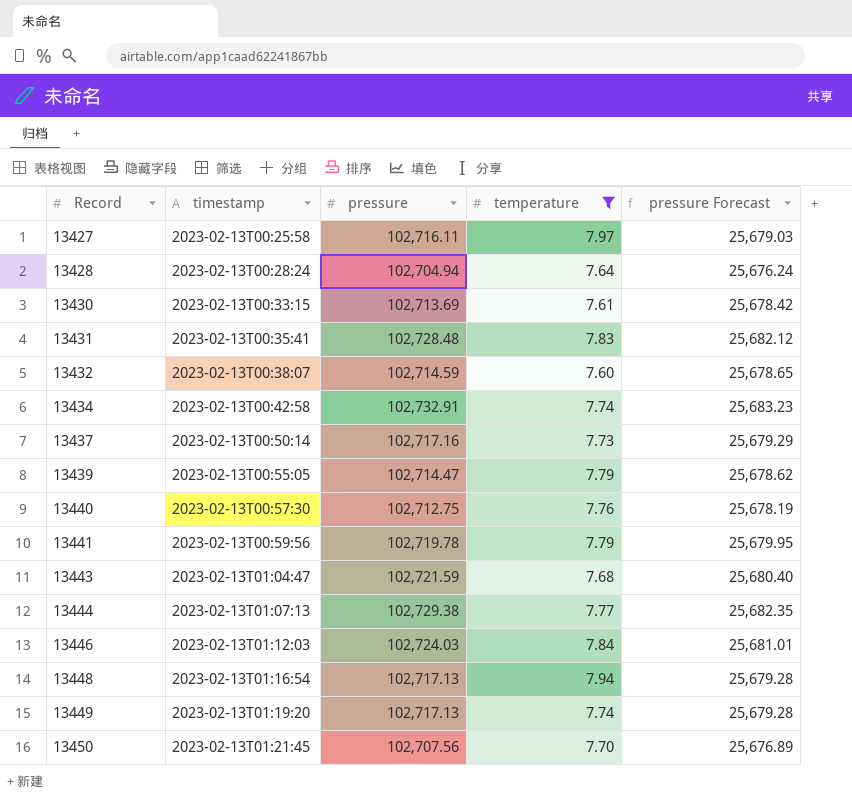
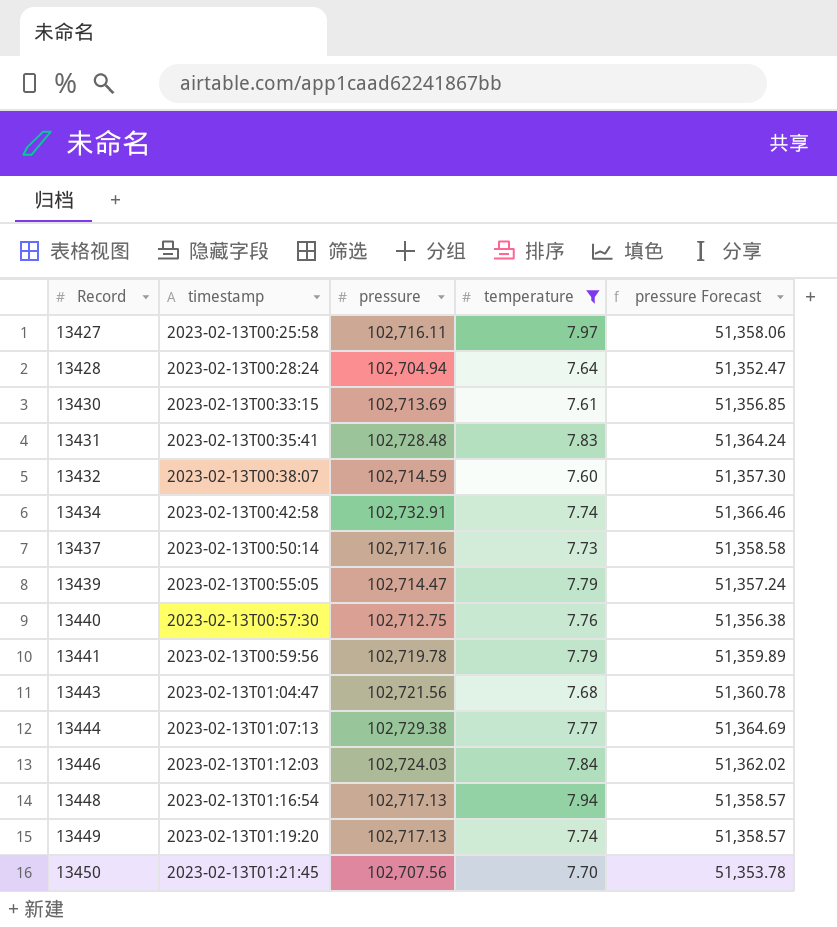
column pressure Forecast | formula: [pressure] * 0.25 -> [pressure] * 0.5
13443 | pressure: 102,721.59 -> 102,721.56

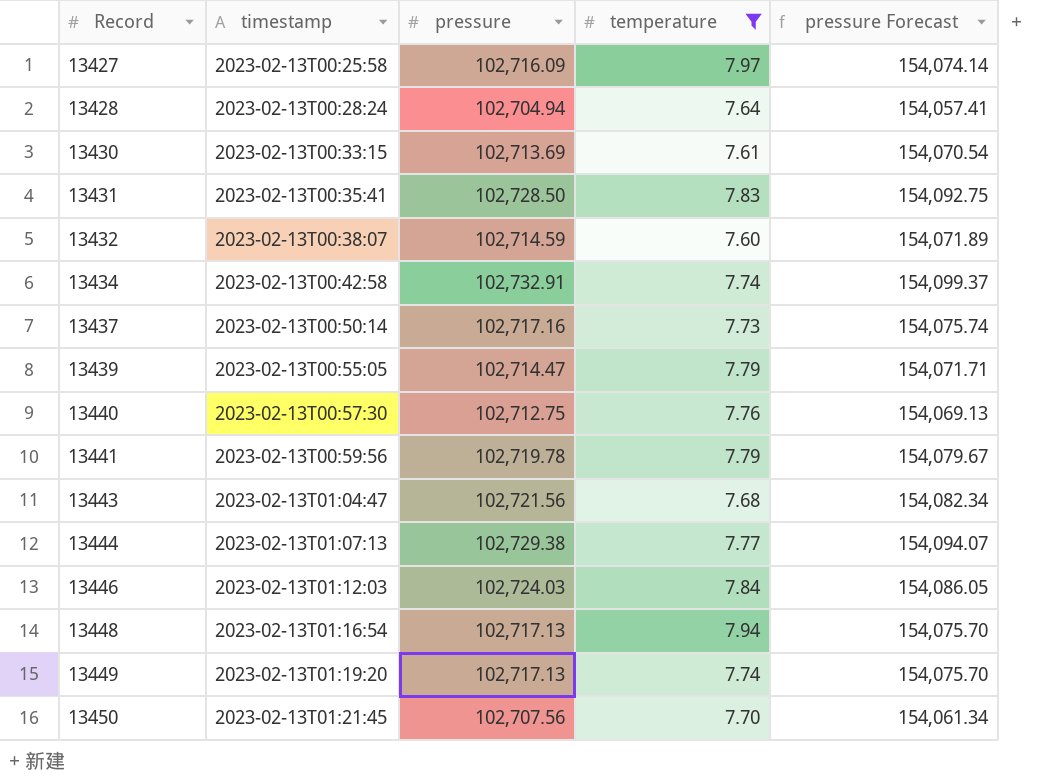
column pressure Forecast | formula: [pressure] * 0.5 -> [pressure] * 1.5
13427 | pressure: 102,716.11 -> 102,716.09
13431 | pressure: 102,728.48 -> 102,728.50

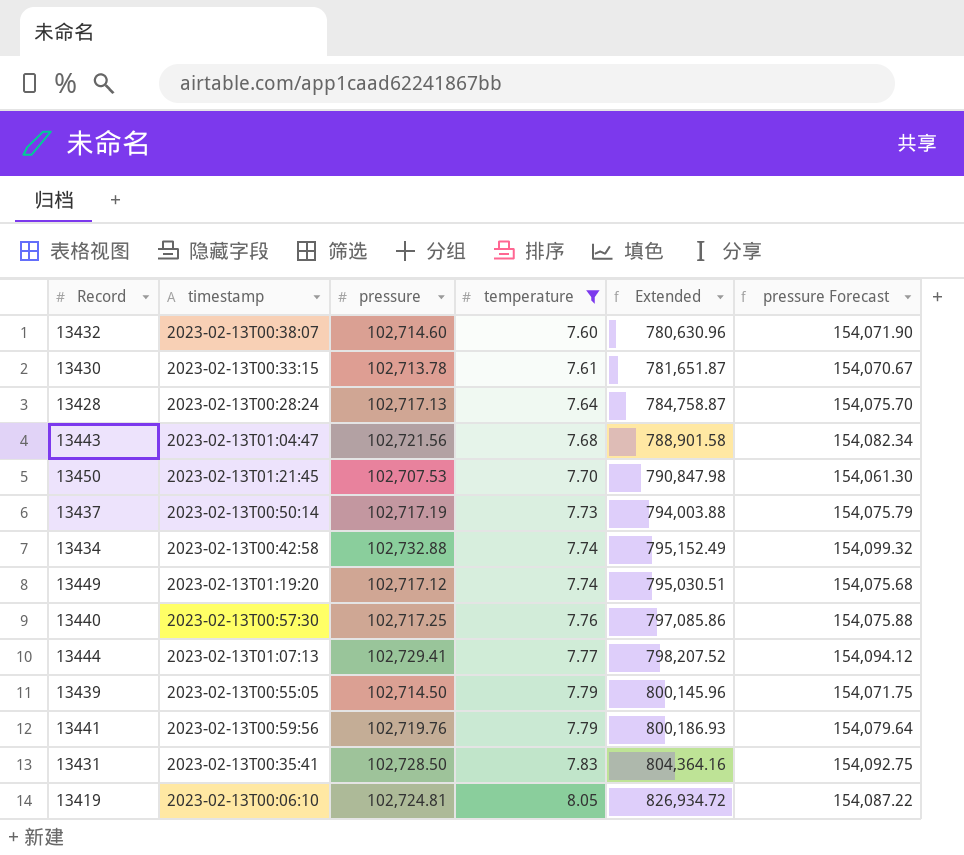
row order: Record ascending -> temperature ascending
column Extended | formula: none -> [pressure] * [temperature]
row 13427: 2023-02-13T00:25:58 | 102,716.09 | 7.97 | 154,074.14 -> none
row 13446: 2023-02-13T01:12:03 | 102,724.03 | 7.84 | 154,086.05 -> none
row 13448: 2023-02-13T01:16:54 | 102,717.13 | 7.94 | 154,075.70 -> none
13432 | pressure: 102,714.59 -> 102,714.60
13432 | pressure Forecast: 154,071.89 -> 154,071.90
13430 | pressure: 102,713.69 -> 102,713.78
13430 | pressure Forecast: 154,070.54 -> 154,070.67
13428 | pressure: 102,704.94 -> 102,717.13
13428 | pressure Forecast: 154,057.41 -> 154,075.70
13450 | pressure: 102,707.56 -> 102,707.53
13450 | pressure Forecast: 154,061.34 -> 154,061.30
13437 | pressure: 102,717.16 -> 102,717.19
13437 | pressure Forecast: 154,075.74 -> 154,075.79
13434 | pressure: 102,732.91 -> 102,732.88
13434 | pressure Forecast: 154,099.37 -> 154,099.32
13449 | pressure: 102,717.13 -> 102,717.12
13449 | pressure Forecast: 154,075.70 -> 154,075.68
13440 | pressure: 102,712.75 -> 102,717.25
13440 | pressure Forecast: 154,069.13 -> 154,075.88
13444 | pressure: 102,729.38 -> 102,729.41
13444 | pressure Forecast: 154,094.07 -> 154,094.12
13439 | pressure: 102,714.47 -> 102,714.50
13439 | pressure Forecast: 154,071.71 -> 154,071.75
13441 | pressure: 102,719.78 -> 102,719.76
13441 | pressure Forecast: 154,079.67 -> 154,079.64
row 13419: none -> 2023-02-13T00:06:10 | 102,724.81 | 8.05 | 826,934.72 | 154,087.22

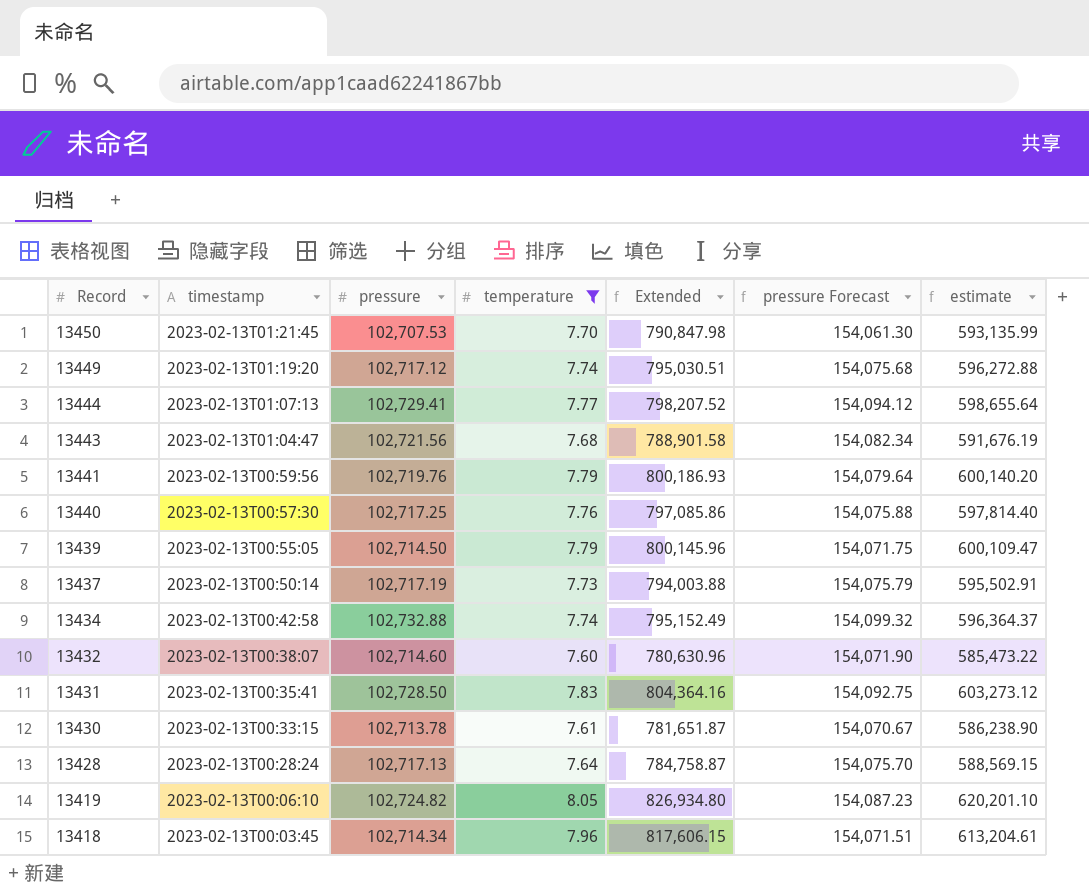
row order: temperature ascending -> Record descending
column estimate | formula: none -> [Extended] * 0.75
13419 | pressure: 102,724.81 -> 102,724.82
13419 | Extended: 826,934.72 -> 826,934.80
13419 | pressure Forecast: 154,087.22 -> 154,087.23
row 13418: none -> 2023-02-13T00:03:45 | 102,714.34 | 7.96 | 817,606.15 | 154,071.51 | 613,204.61

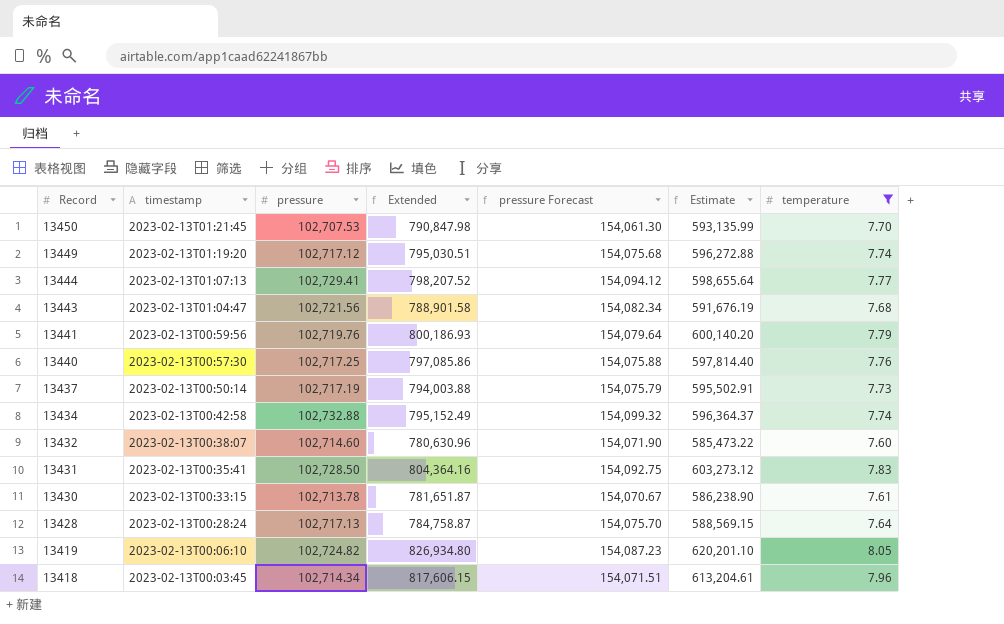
column name: estimate -> Estimate
column temperature | position: 4 -> 7
row 13439: 2023-02-13T00:55:05 | 102,714.50 | 7.79 | 800,145.96 | 154,071.75 | 600,109.47 -> none

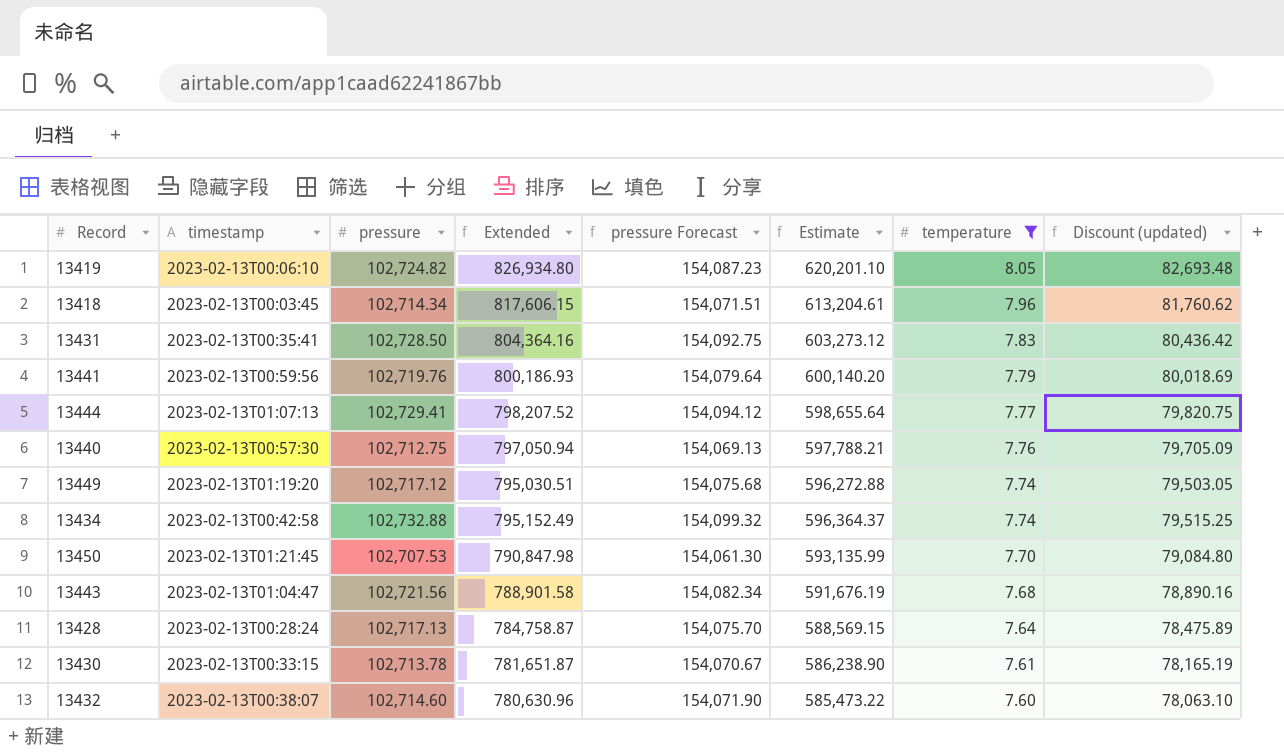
row order: Record descending -> temperature descending
column Discount (updated) | formula: none -> [Extended] * 0.1
row 13437: 2023-02-13T00:50:14 | 102,717.19 | 794,003.88 | 154,075.79 | 595,502.91 | 7.73 -> none
13440 | pressure: 102,717.25 -> 102,712.75
13440 | Extended: 797,085.86 -> 797,050.94
13440 | pressure Forecast: 154,075.88 -> 154,069.13
13440 | Estimate: 597,814.40 -> 597,788.21

